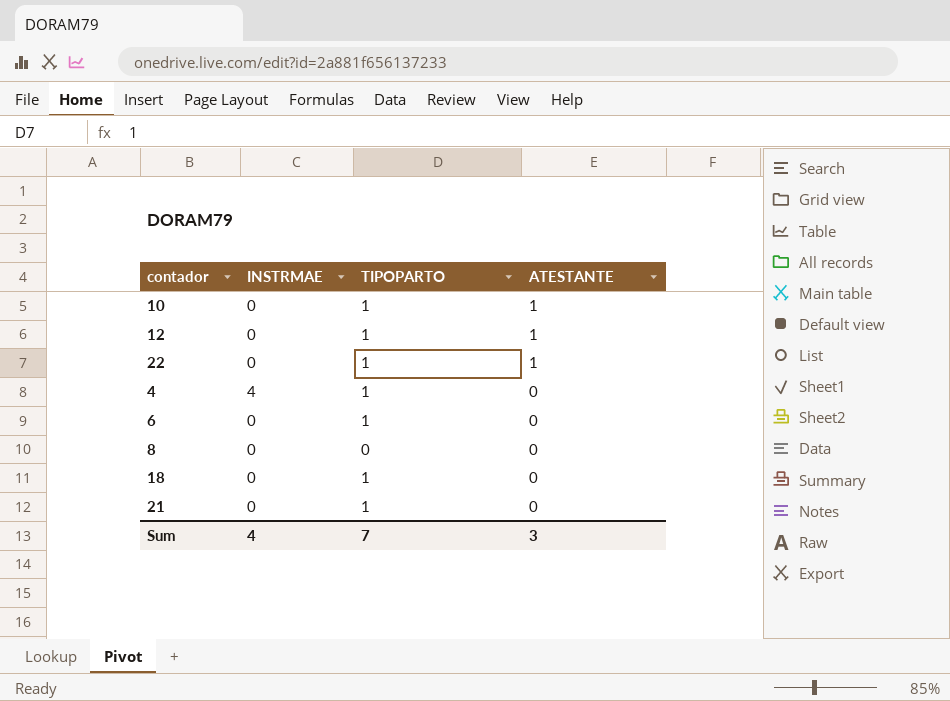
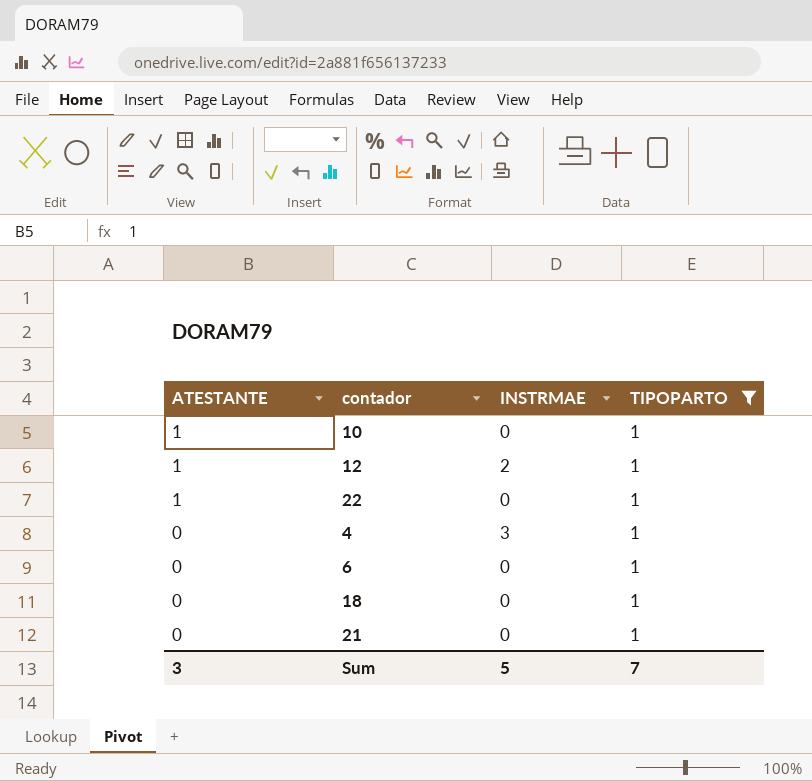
filter: none -> TIPOPARTO = 1
column ATESTANTE | position: 4 -> 1
12 | INSTRMAE: 0 -> 2
4 | INSTRMAE: 4 -> 3
Sum | INSTRMAE: 4 -> 5

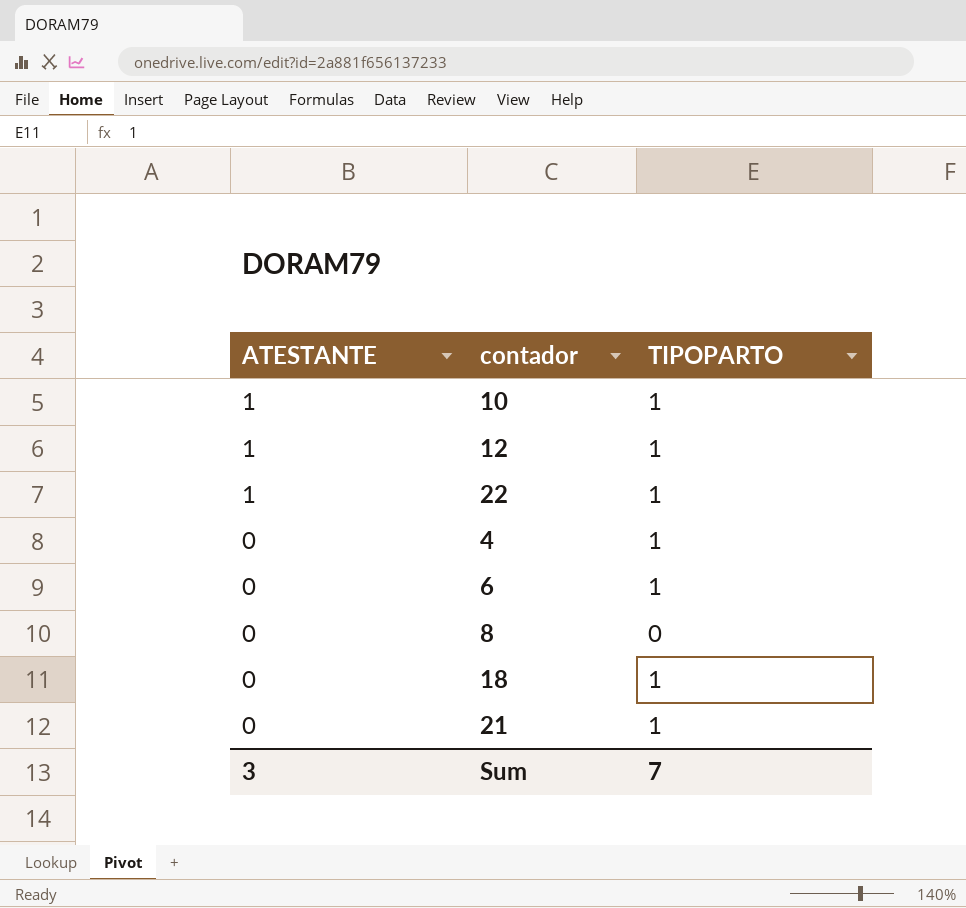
filter: TIPOPARTO = 1 -> none
column INSTRMAE | position: 3 -> none

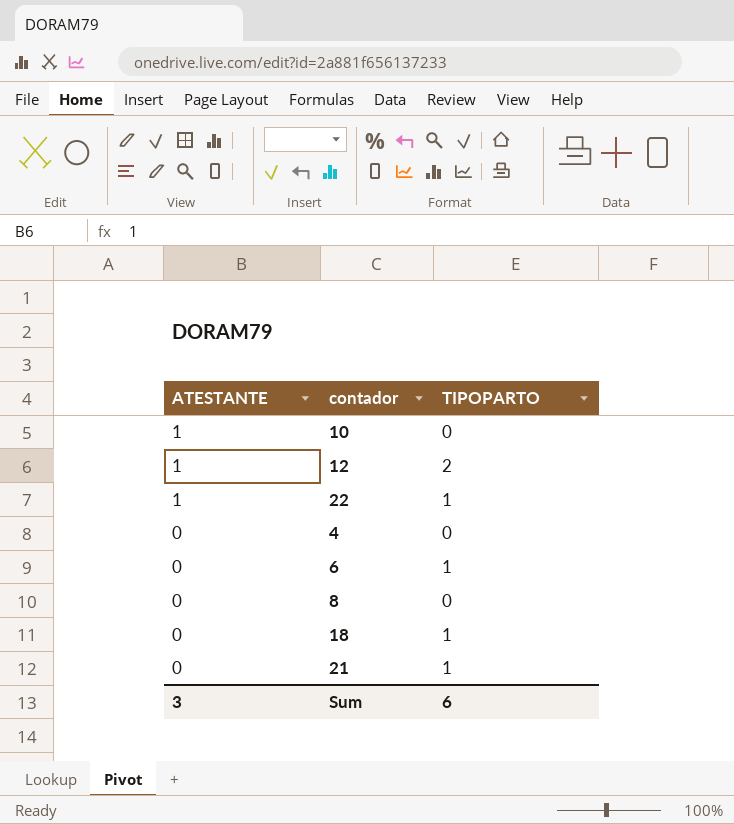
10 | TIPOPARTO: 1 -> 0
12 | TIPOPARTO: 1 -> 2
4 | TIPOPARTO: 1 -> 0
Sum | TIPOPARTO: 7 -> 6

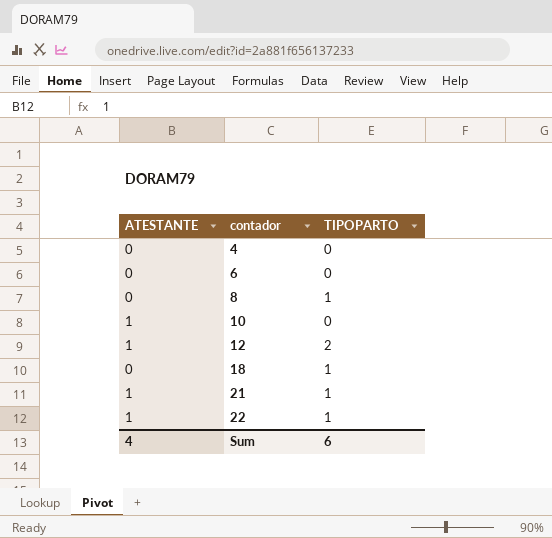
row order: ATESTANTE descending -> contador ascending
6 | TIPOPARTO: 1 -> 0
8 | TIPOPARTO: 0 -> 1
21 | ATESTANTE: 0 -> 1
Sum | ATESTANTE: 3 -> 4

